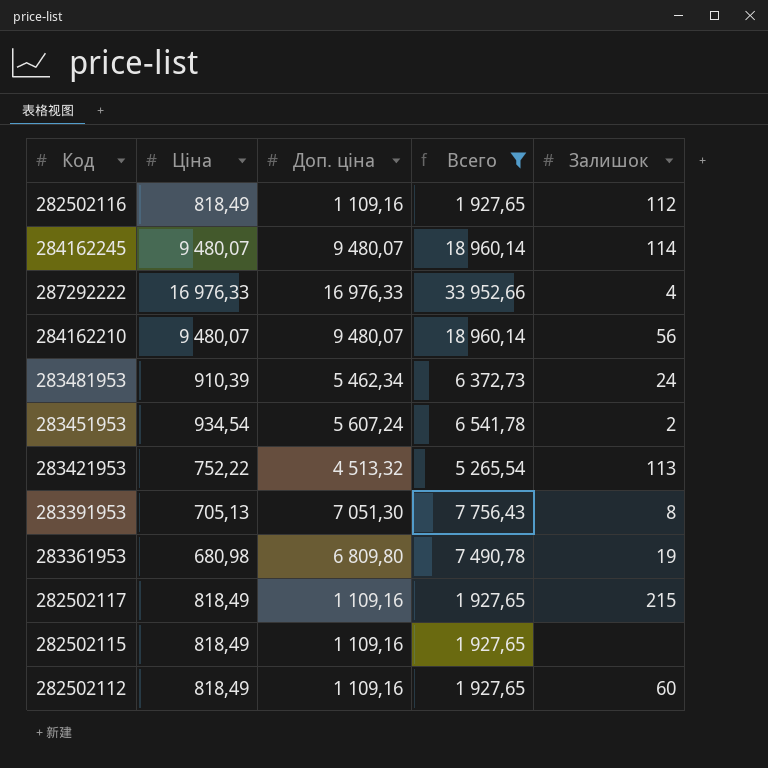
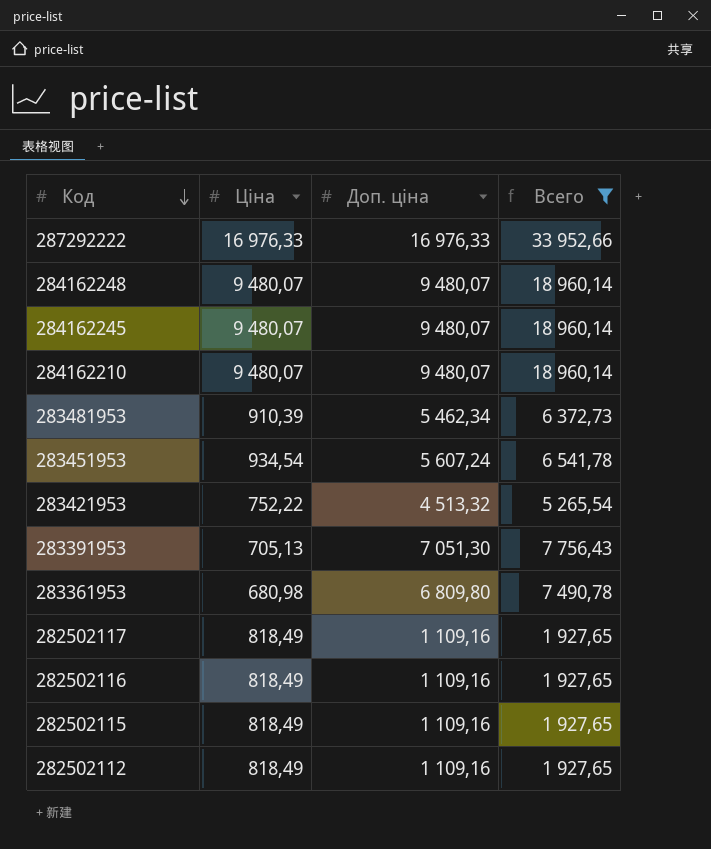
row order: none -> Код descending
column Залишок | position: 5 -> none
row 284162248: none -> 9 480,07 | 9 480,07 | 18 960,14

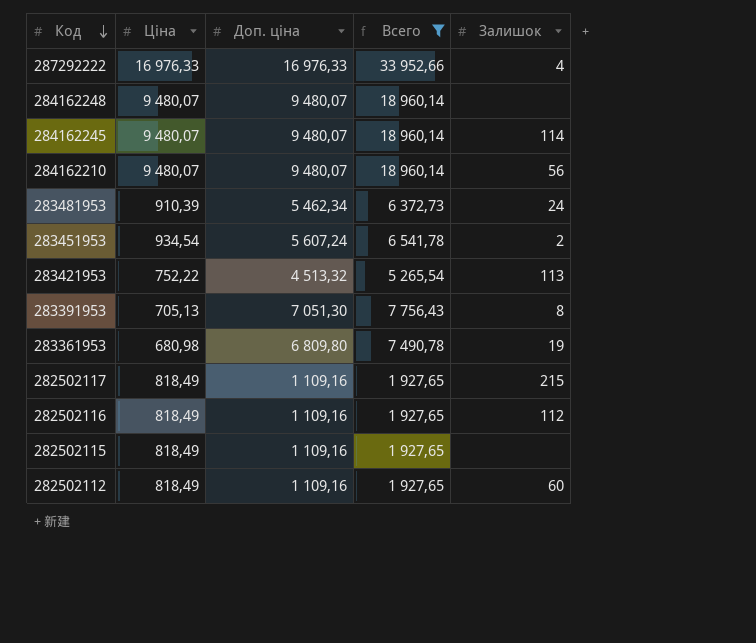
column Залишок | position: none -> 5

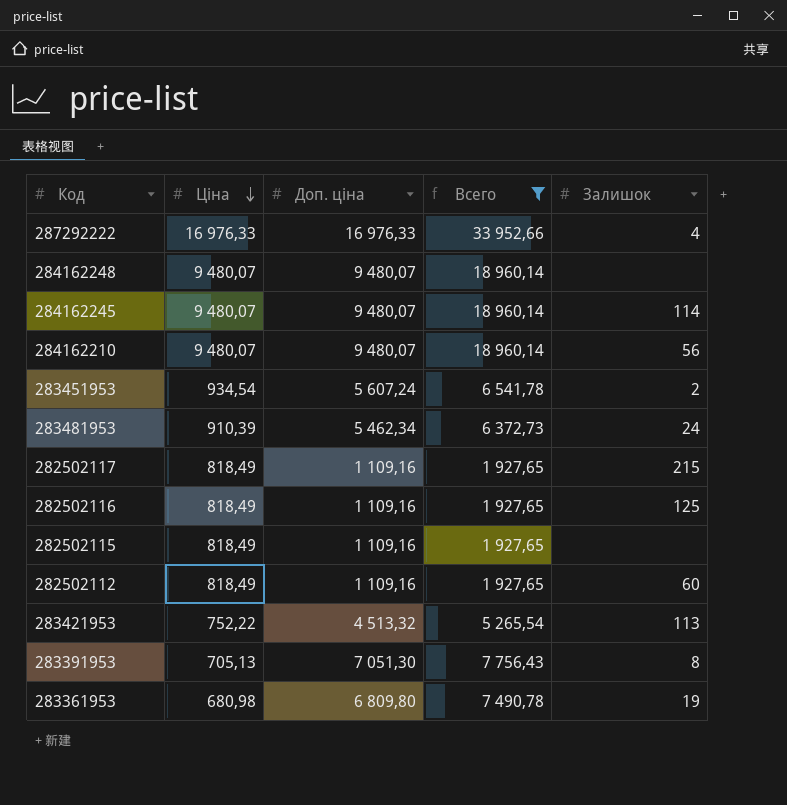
row order: Код descending -> Ціна descending
282502116 | Залишок: 112 -> 125

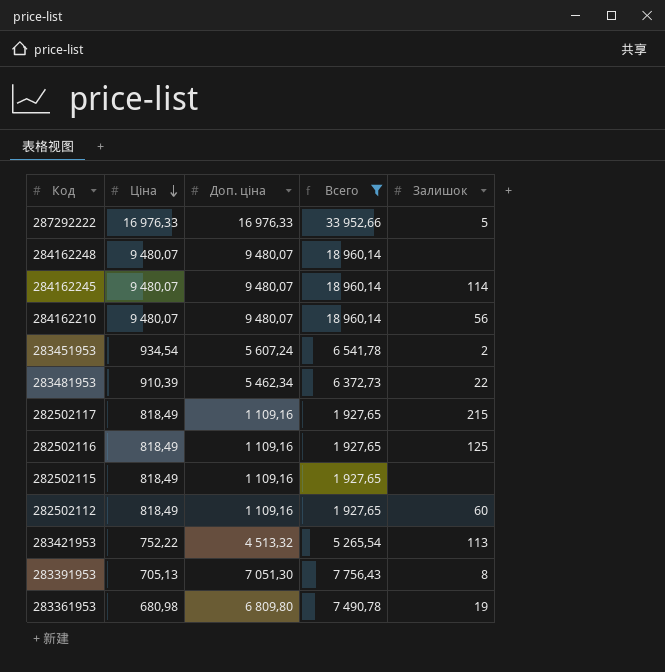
287292222 | Залишок: 4 -> 5
283481953 | Залишок: 24 -> 22

